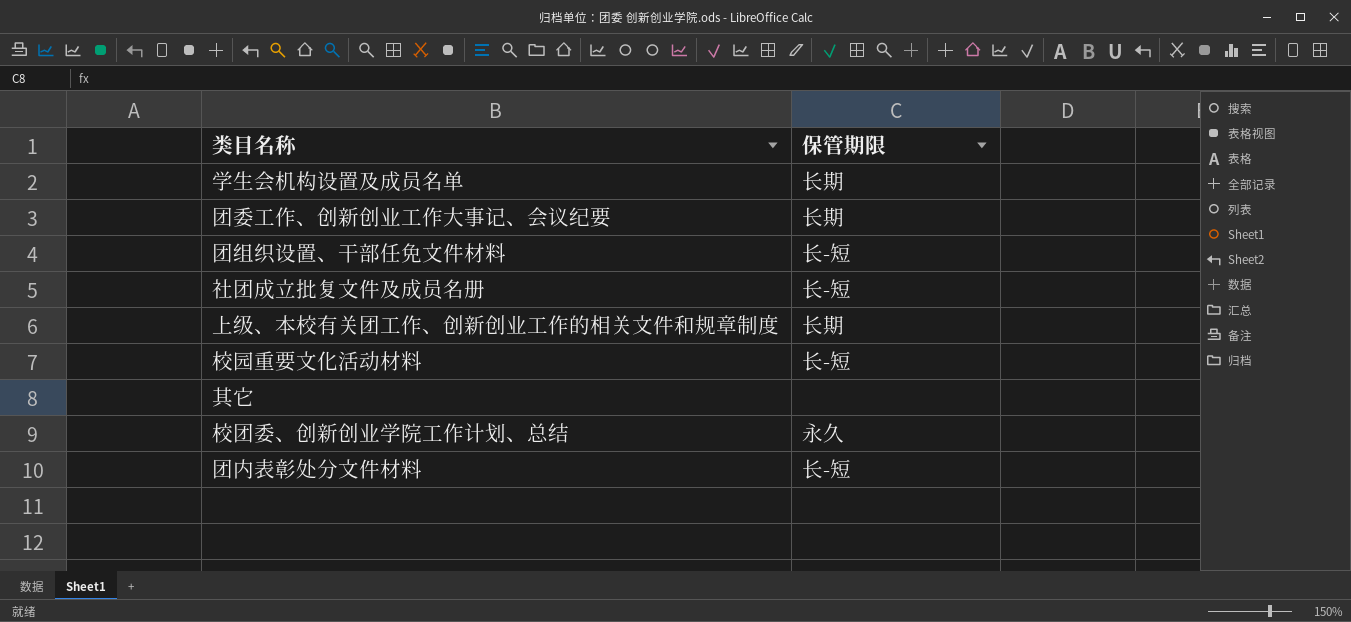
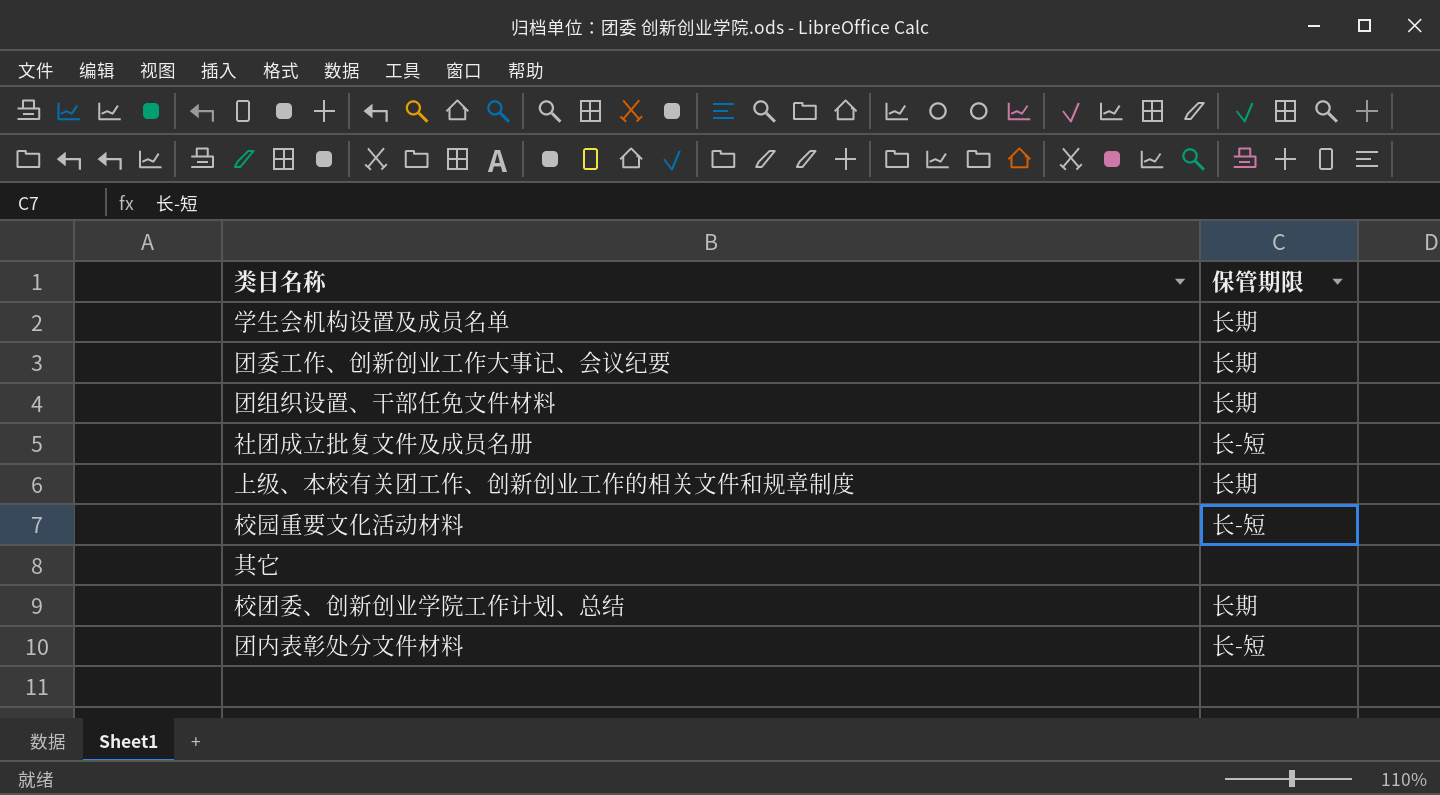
团组织设置、干部任免文件材料 | 保管期限: 长-短 -> 长期
校团委、创新创业学院工作计划、总结 | 保管期限: 永久 -> 长期

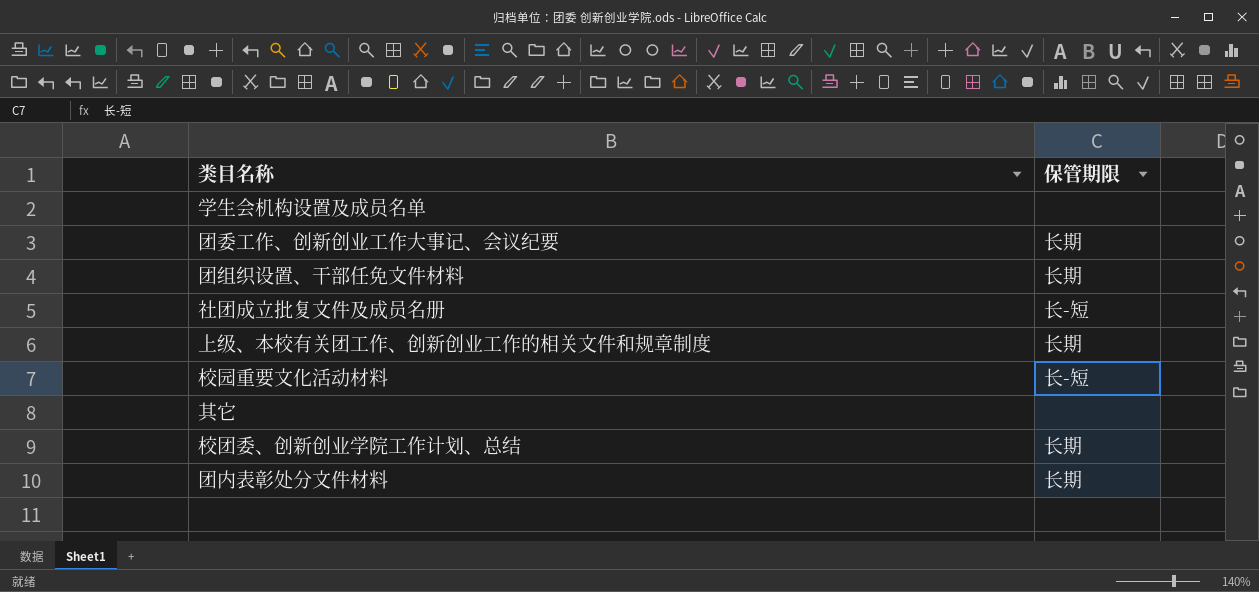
学生会机构设置及成员名单 | 保管期限: 长期 -> none
团内表彰处分文件材料 | 保管期限: 长-短 -> 长期

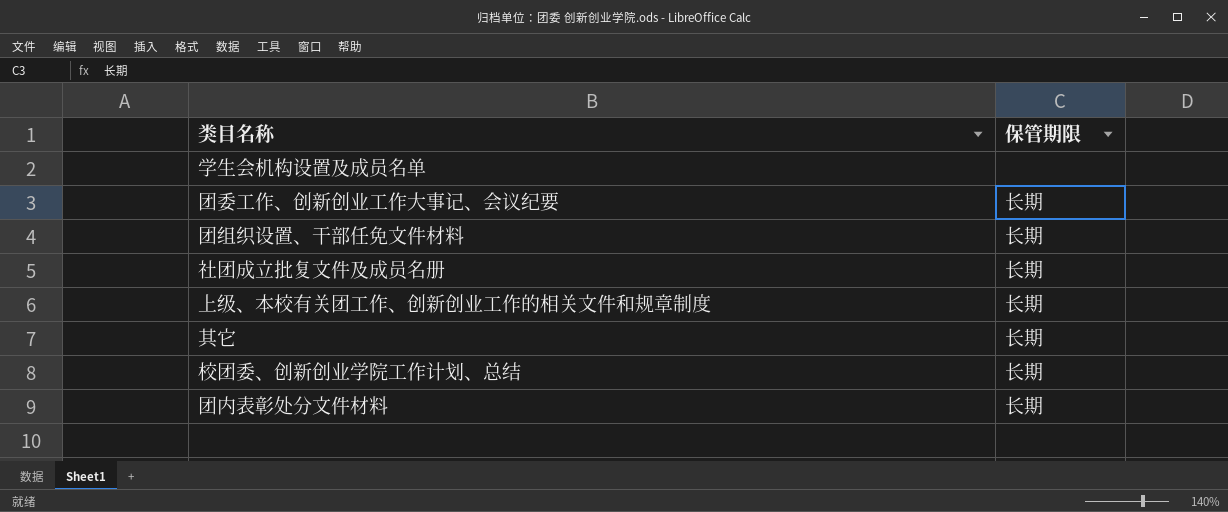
row 校园重要文化活动材料: 长-短 -> none
社团成立批复文件及成员名册 | 保管期限: 长-短 -> 长期
其它 | 保管期限: none -> 长期

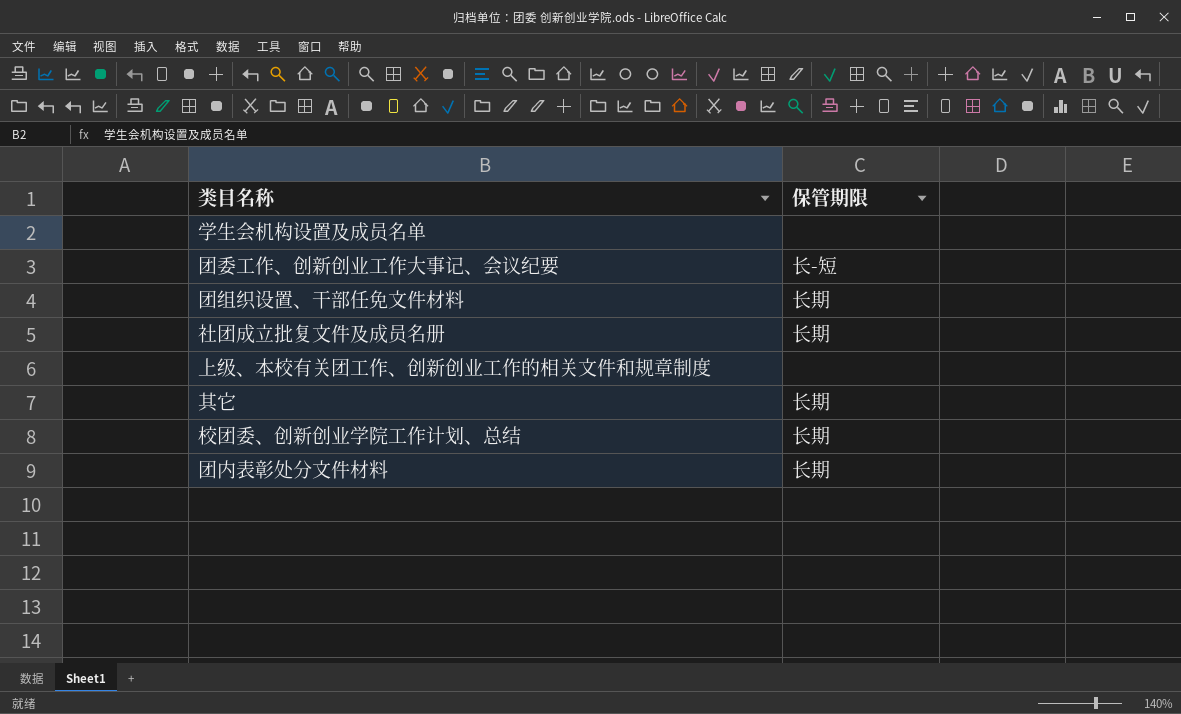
团委工作、创新创业工作大事记、会议纪要 | 保管期限: 长期 -> 长-短
上级、本校有关团工作、创新创业工作的相关文件和规章制度 | 保管期限: 长期 -> none

